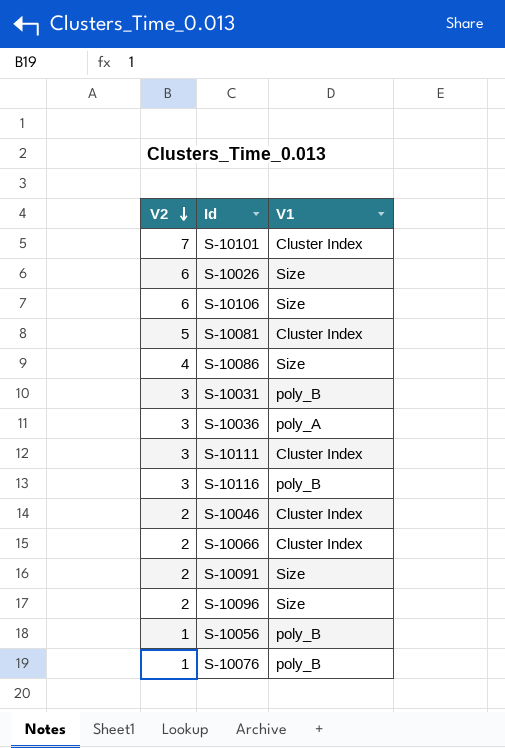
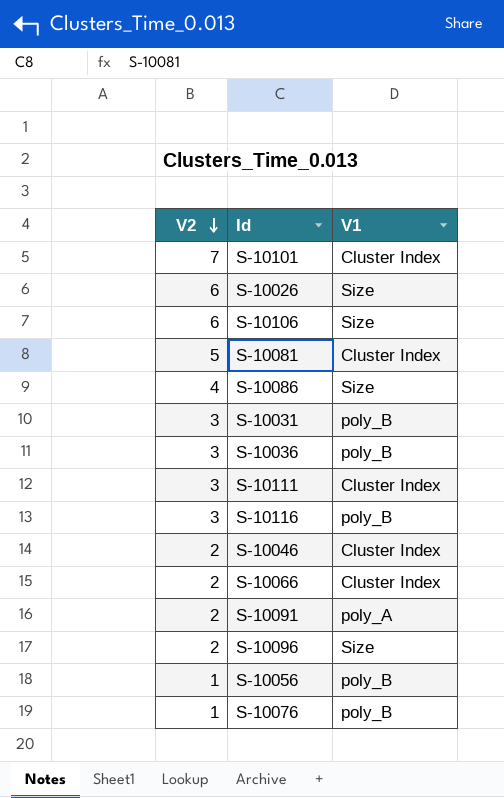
S-10036 | V1: poly_A -> poly_B
S-10091 | V1: Size -> poly_A

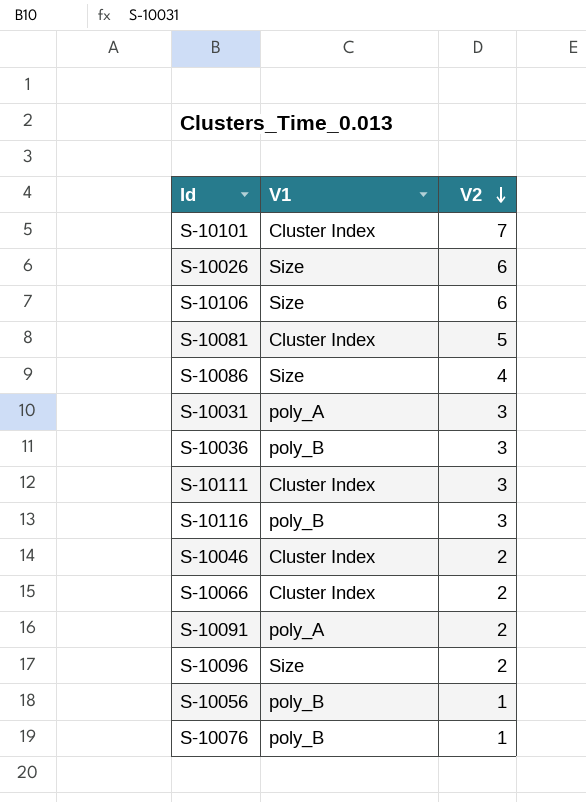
column V2 | position: 1 -> 3
S-10031 | V1: poly_B -> poly_A

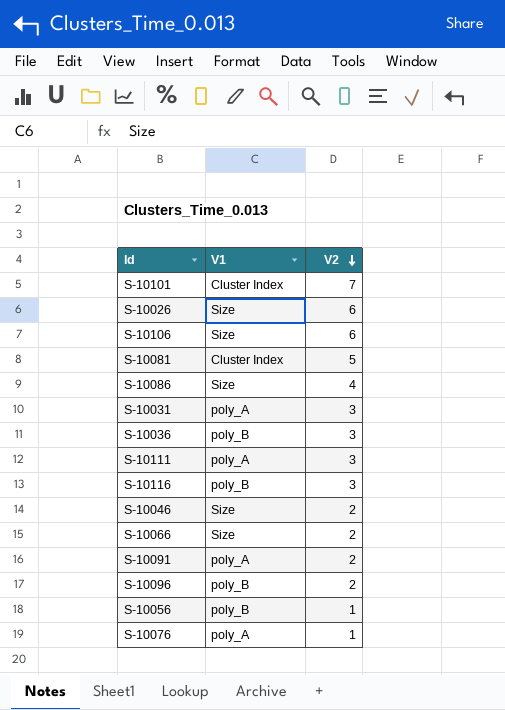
S-10111 | V1: Cluster Index -> poly_A
S-10046 | V1: Cluster Index -> Size
S-10066 | V1: Cluster Index -> Size
S-10096 | V1: Size -> poly_B
S-10076 | V1: poly_B -> poly_A

